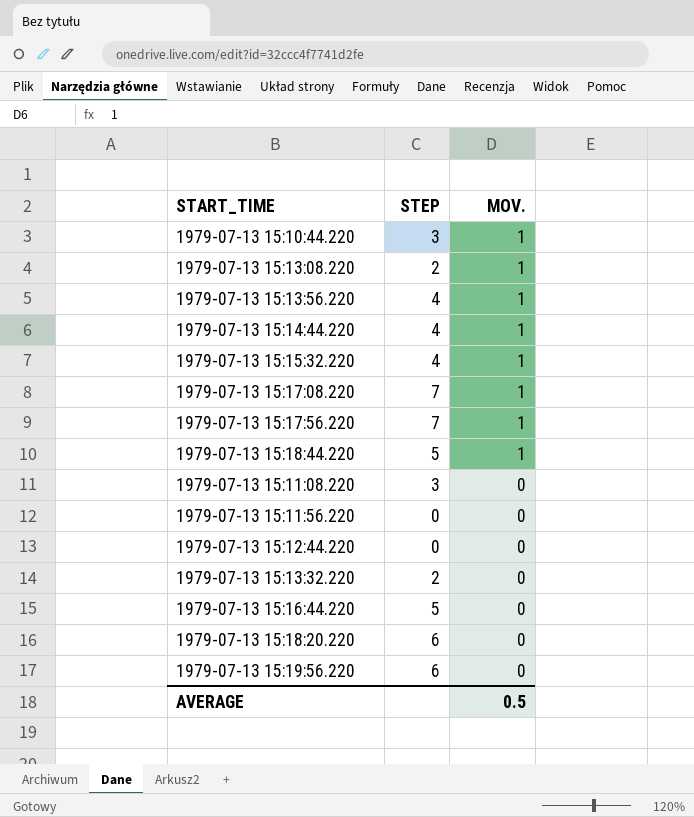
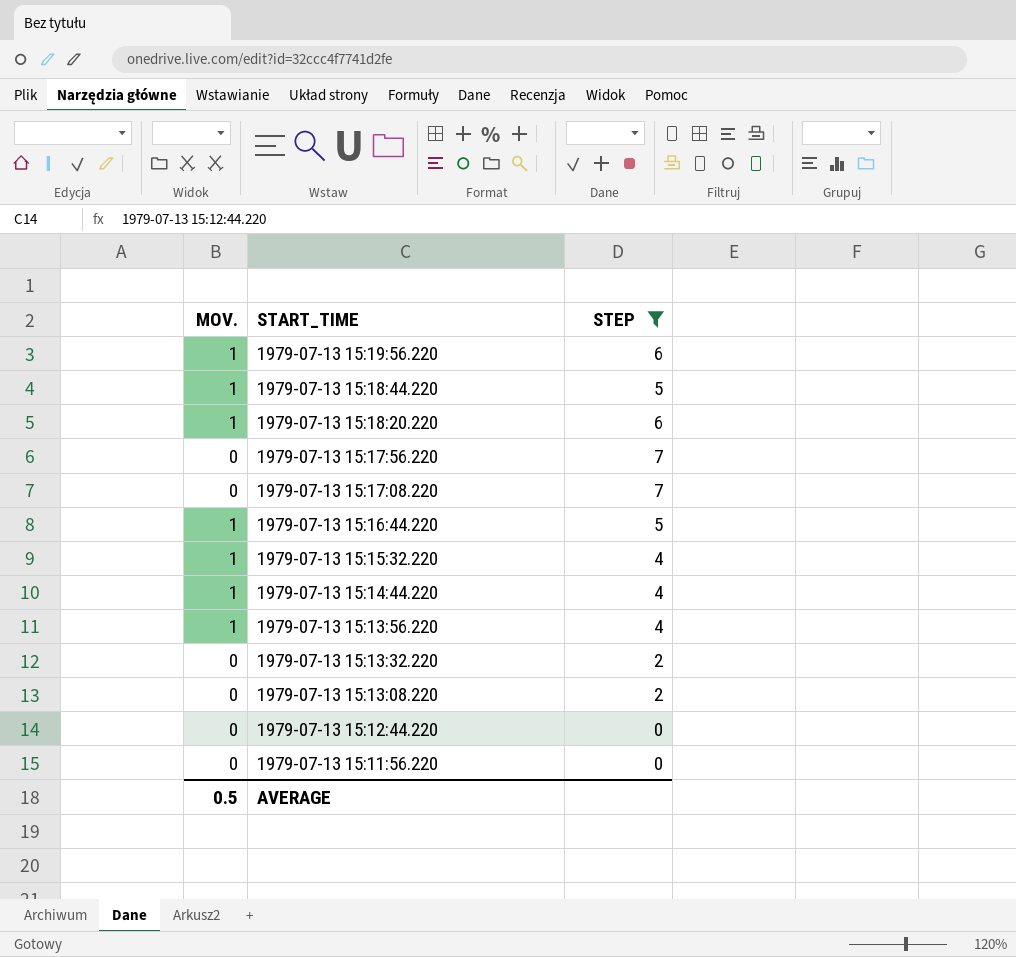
filter: none -> STEP != 3
row order: MOV. descending -> START_TIME descending
column MOV. | position: 3 -> 1
1979-07-13 15:19:56.220 | MOV.: 0 -> 1
1979-07-13 15:18:20.220 | MOV.: 0 -> 1
1979-07-13 15:17:56.220 | MOV.: 1 -> 0
1979-07-13 15:17:08.220 | MOV.: 1 -> 0
1979-07-13 15:16:44.220 | MOV.: 0 -> 1
1979-07-13 15:13:08.220 | MOV.: 1 -> 0

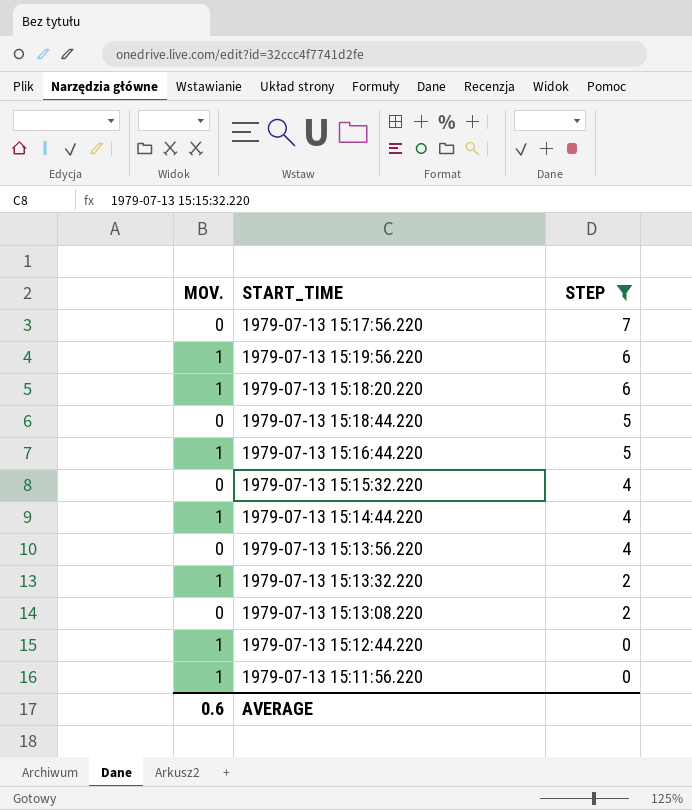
row order: START_TIME descending -> STEP descending
row 1979-07-13 15:17:08.220: 0 | 7 -> none
1979-07-13 15:18:44.220 | MOV.: 1 -> 0
1979-07-13 15:15:32.220 | MOV.: 1 -> 0
1979-07-13 15:13:56.220 | MOV.: 1 -> 0
1979-07-13 15:13:32.220 | MOV.: 0 -> 1
1979-07-13 15:12:44.220 | MOV.: 0 -> 1
1979-07-13 15:11:56.220 | MOV.: 0 -> 1
AVERAGE | MOV.: 0.5 -> 0.6

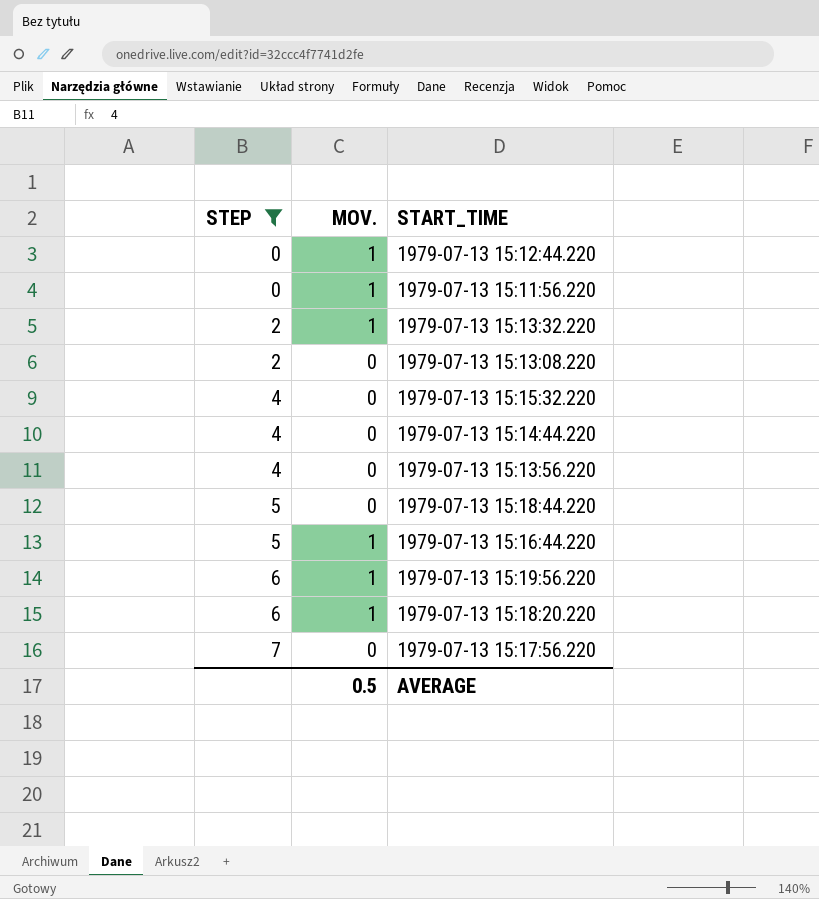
row order: STEP descending -> STEP ascending
column STEP | position: 3 -> 1
1979-07-13 15:14:44.220 | MOV.: 1 -> 0
AVERAGE | MOV.: 0.6 -> 0.5

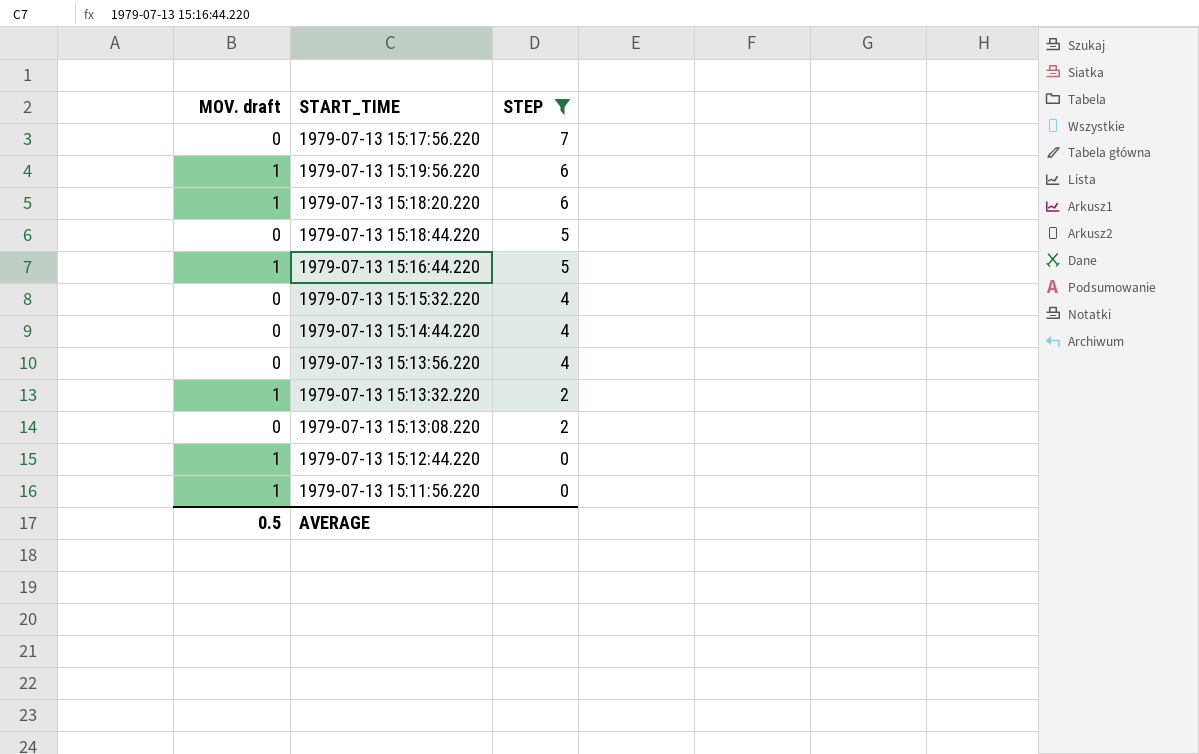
row order: STEP ascending -> STEP descending
column name: MOV. -> MOV. draft
column STEP | position: 1 -> 3

